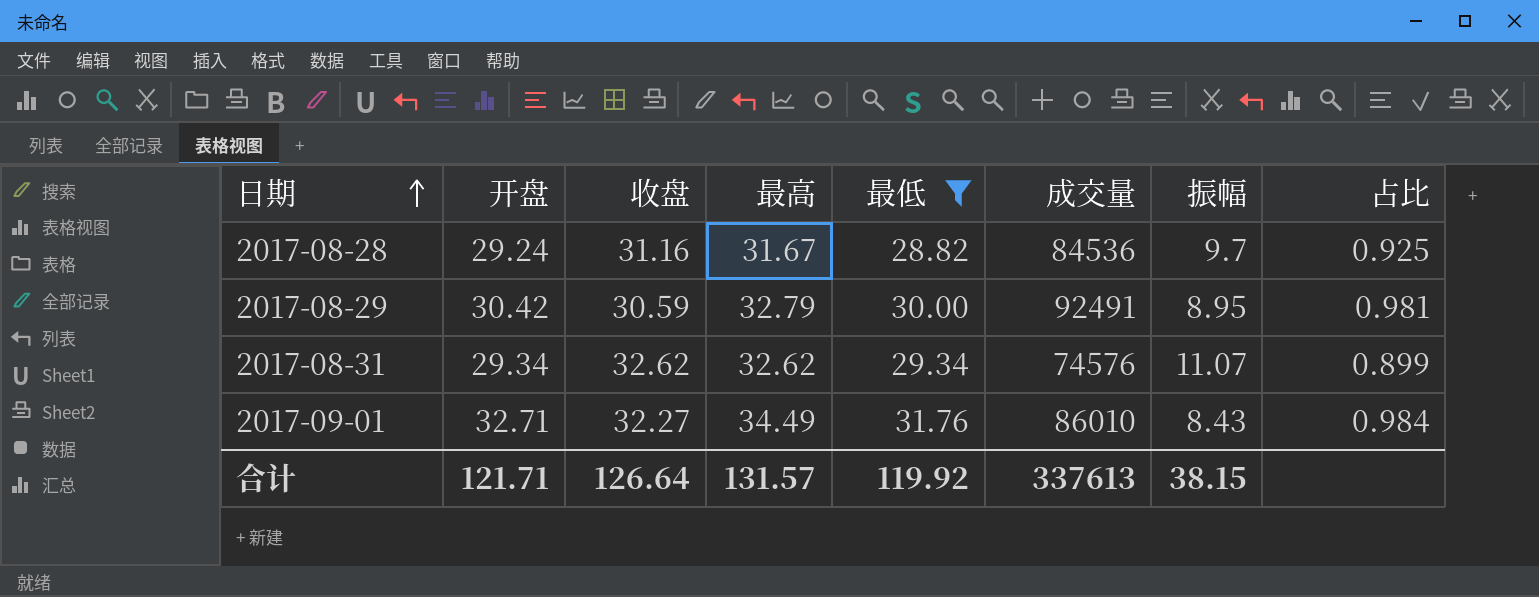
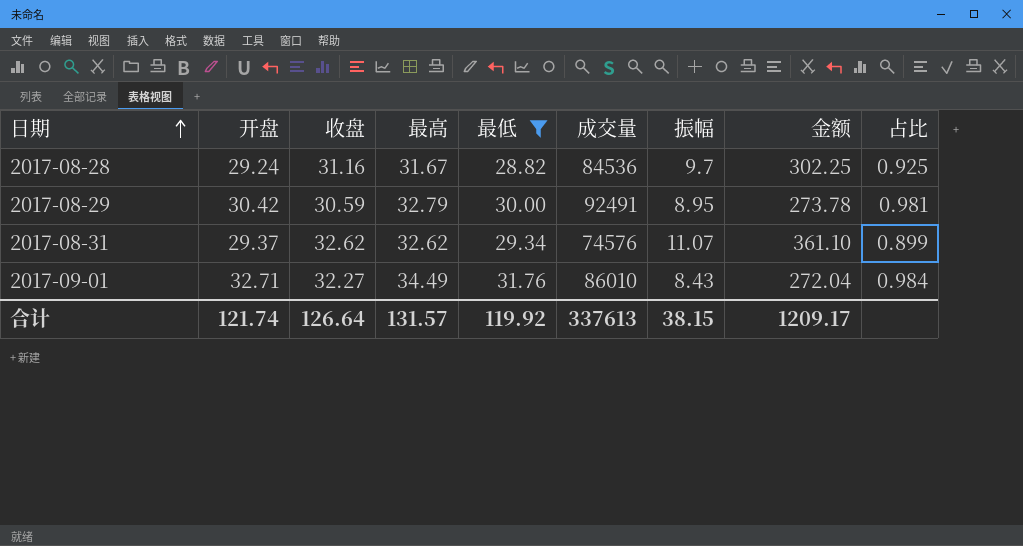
column 金额 | formula: none -> [收盘] * [振幅]
2017-08-31 | 开盘: 29.34 -> 29.37
合计 | 开盘: 121.71 -> 121.74

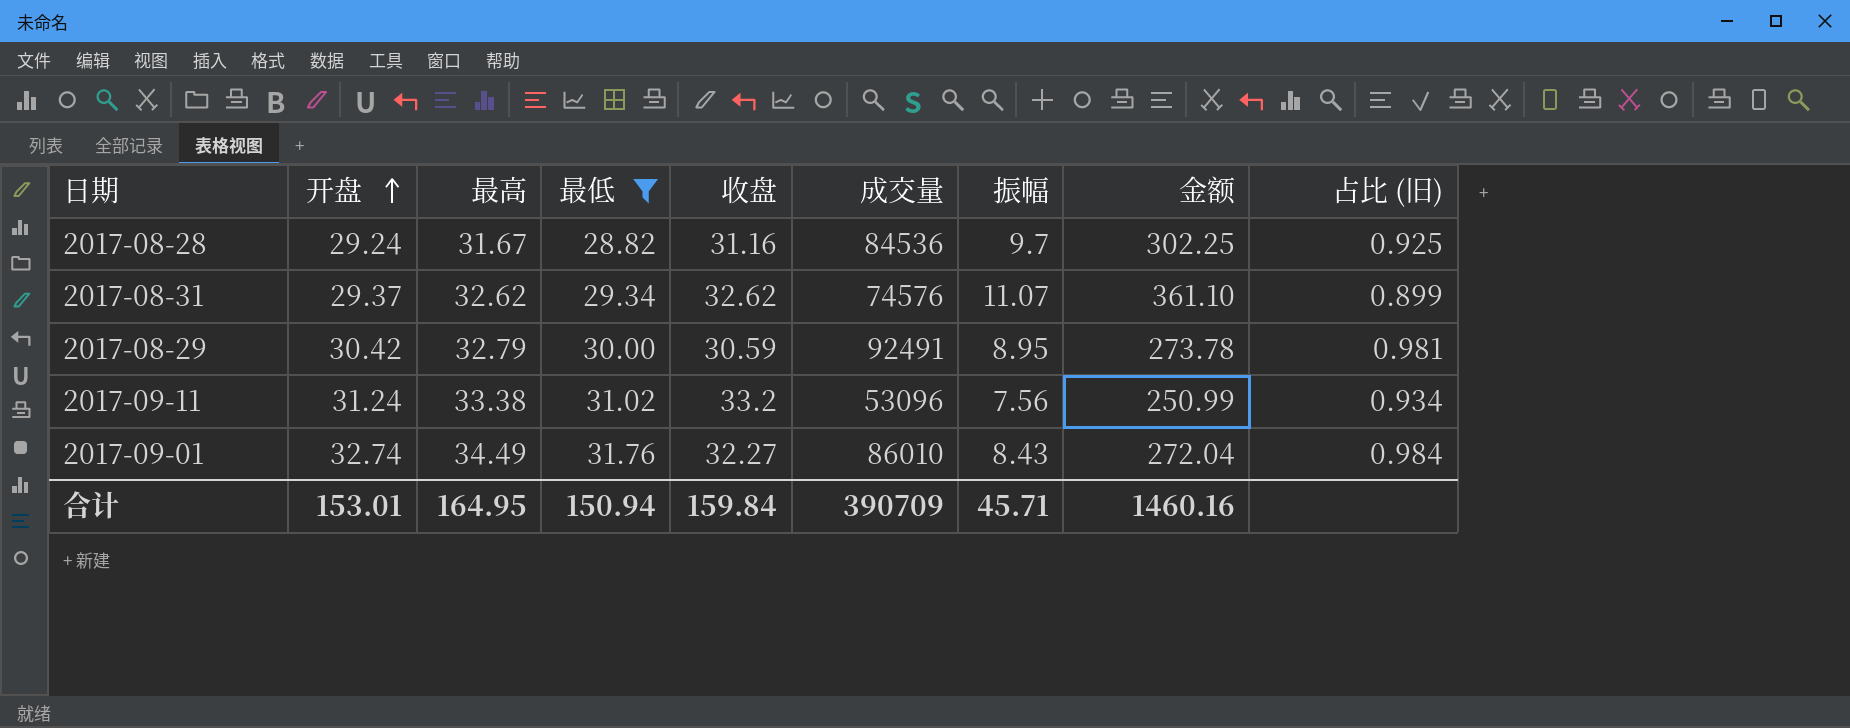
row order: 日期 ascending -> 开盘 ascending
column 收盘 | position: 3 -> 5
column name: 占比 -> 占比 (旧)
row 2017-09-11: none -> 31.24 | 33.38 | 31.02 | 33.2 | 53096 | 7.56 | 250.99 | 0.934
2017-09-01 | 开盘: 32.71 -> 32.74
合计 | 开盘: 121.74 -> 153.01
合计 | 最高: 131.57 -> 164.95
合计 | 最低: 119.92 -> 150.94
合计 | 收盘: 126.64 -> 159.84
合计 | 成交量: 337613 -> 390709
合计 | 振幅: 38.15 -> 45.71
合计 | 金额: 1209.17 -> 1460.16

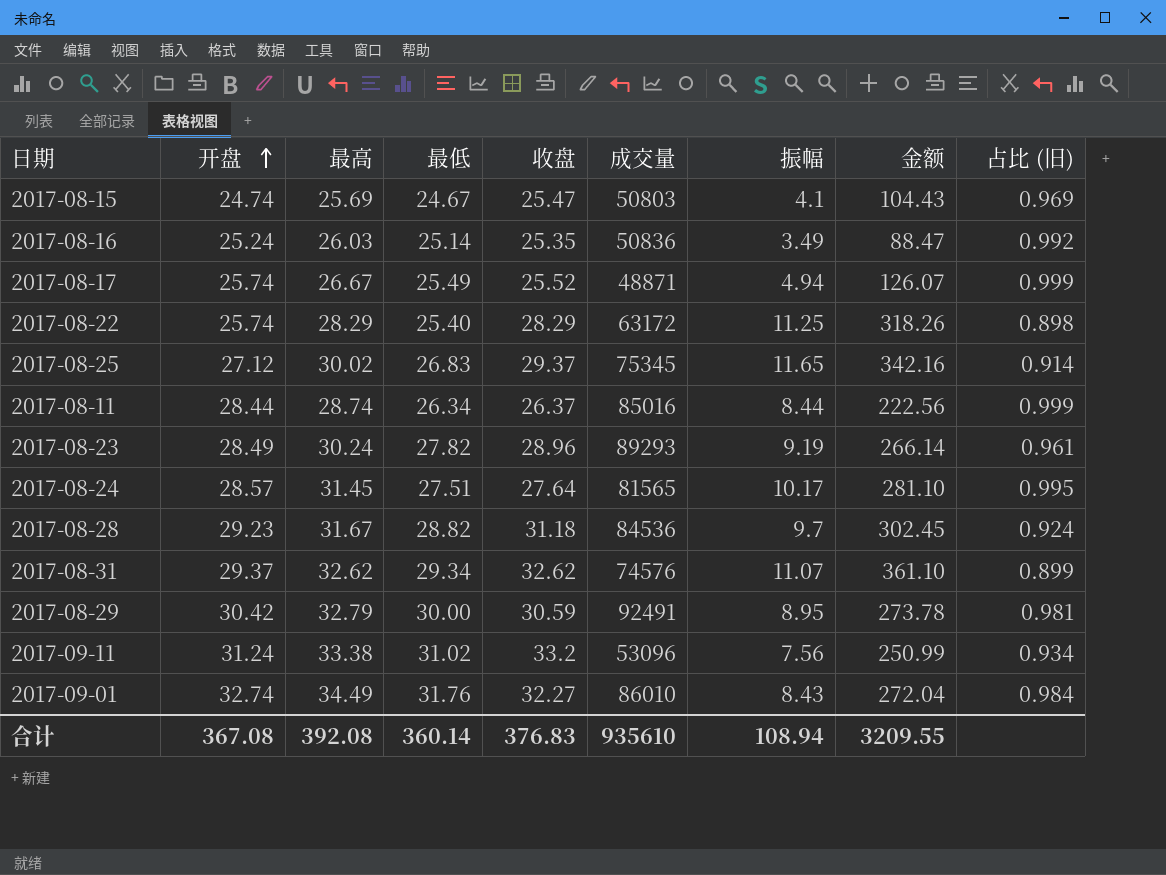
filter: 最低 >= 28.82 -> none
2017-08-28 | 开盘: 29.24 -> 29.23
2017-08-28 | 收盘: 31.16 -> 31.18
2017-08-28 | 金额: 302.25 -> 302.45
2017-08-28 | 占比 (旧): 0.925 -> 0.924
合计 | 开盘: 153.01 -> 367.08
合计 | 最高: 164.95 -> 392.08
合计 | 最低: 150.94 -> 360.14
合计 | 收盘: 159.84 -> 376.83
合计 | 成交量: 390709 -> 935610
合计 | 振幅: 45.71 -> 108.94
合计 | 金额: 1460.16 -> 3209.55

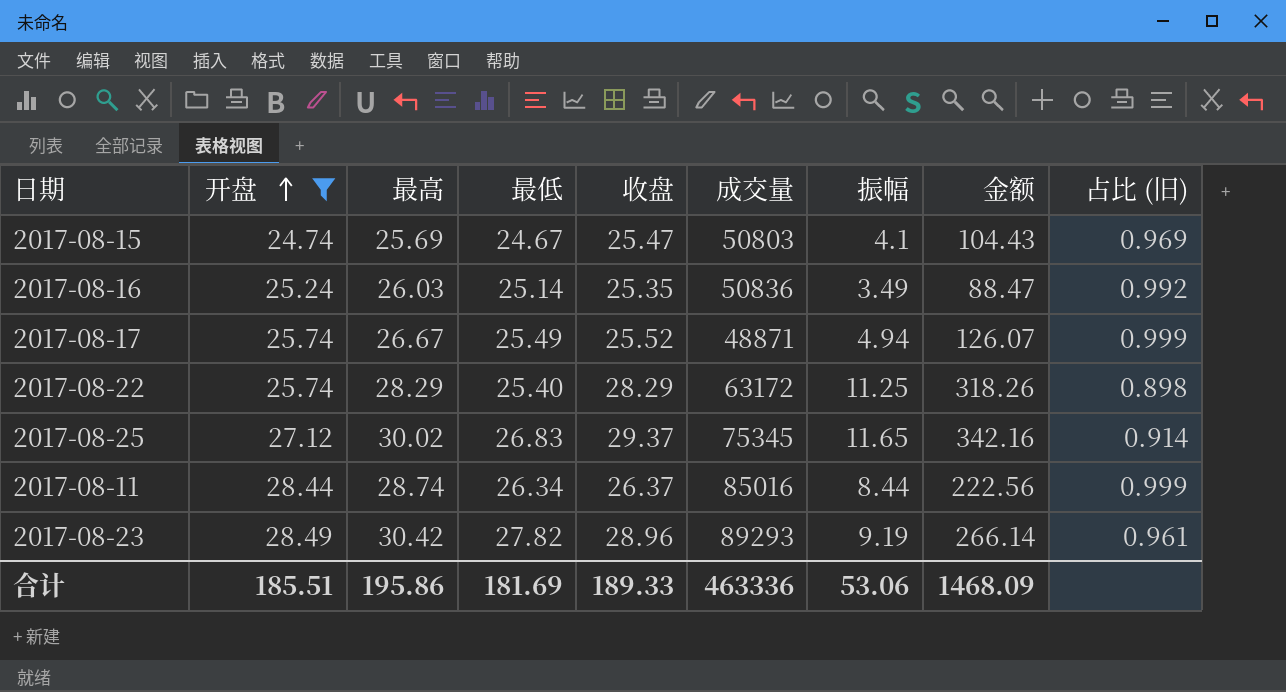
filter: none -> 开盘 <= 28.49
2017-08-23 | 最高: 30.24 -> 30.42
合计 | 开盘: 367.08 -> 185.51
合计 | 最高: 392.08 -> 195.86
合计 | 最低: 360.14 -> 181.69
合计 | 收盘: 376.83 -> 189.33
合计 | 成交量: 935610 -> 463336
合计 | 振幅: 108.94 -> 53.06
合计 | 金额: 3209.55 -> 1468.09

